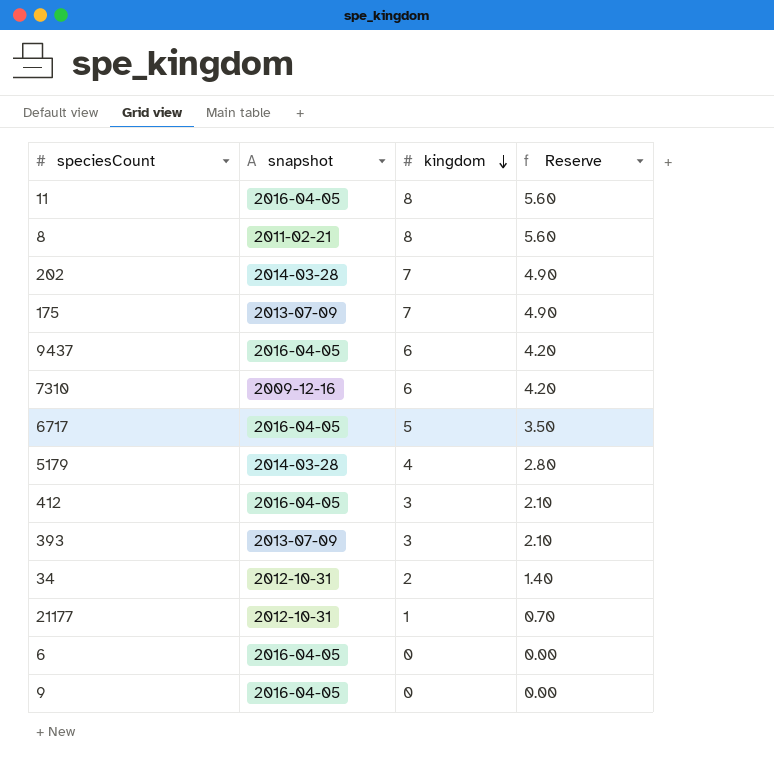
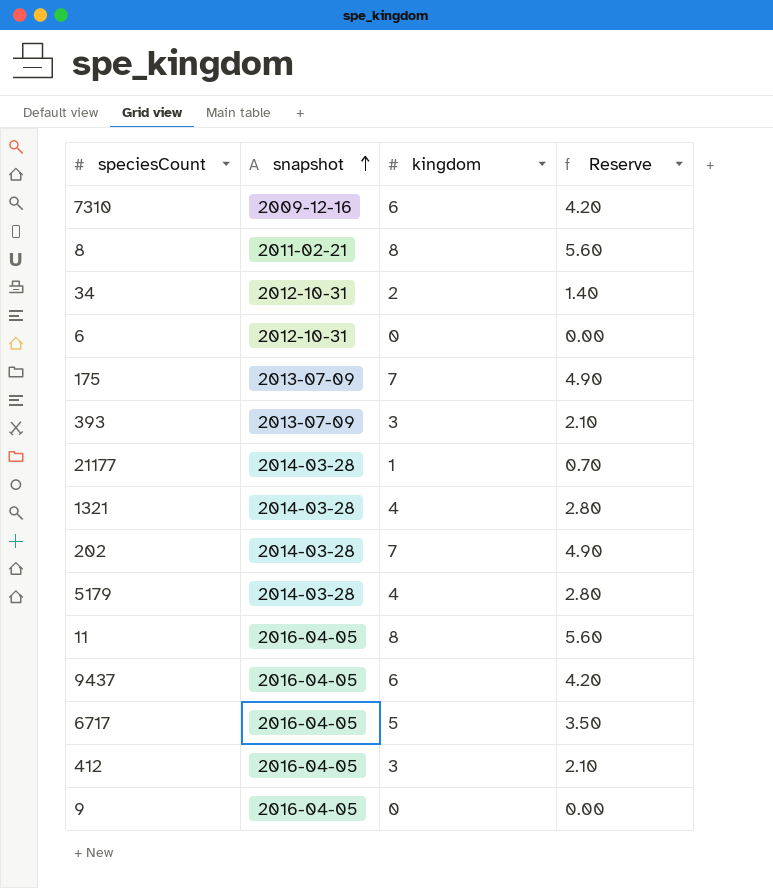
row order: kingdom descending -> snapshot ascending
6 | snapshot: 2016-04-05 -> 2012-10-31
21177 | snapshot: 2012-10-31 -> 2014-03-28
row 1321: none -> 2014-03-28 | 4 | 2.80

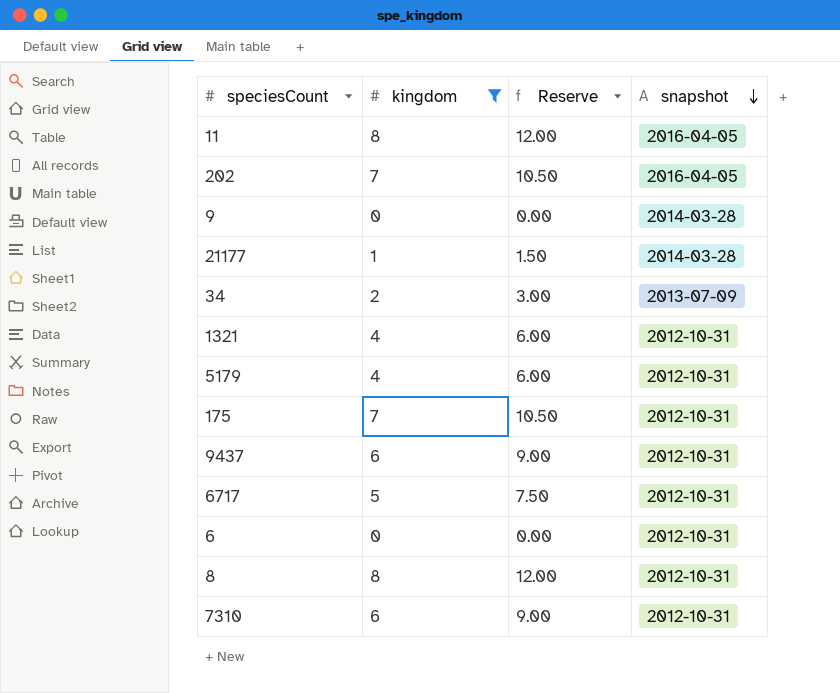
filter: none -> kingdom != 3
row order: snapshot ascending -> snapshot descending
column Reserve | formula: [kingdom] * 0.7 -> [kingdom] * 1.5
column snapshot | position: 2 -> 4
202 | snapshot: 2014-03-28 -> 2016-04-05
9 | snapshot: 2016-04-05 -> 2014-03-28
34 | snapshot: 2012-10-31 -> 2013-07-09
1321 | snapshot: 2014-03-28 -> 2012-10-31
5179 | snapshot: 2014-03-28 -> 2012-10-31
175 | snapshot: 2013-07-09 -> 2012-10-31
9437 | snapshot: 2016-04-05 -> 2012-10-31
6717 | snapshot: 2016-04-05 -> 2012-10-31
8 | snapshot: 2011-02-21 -> 2012-10-31
7310 | snapshot: 2009-12-16 -> 2012-10-31

